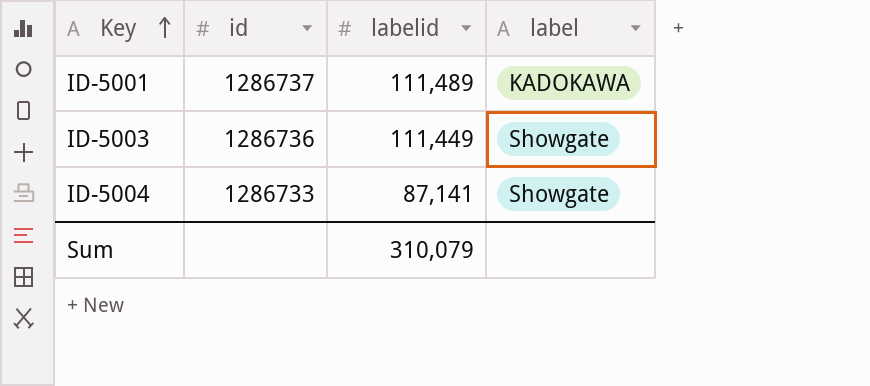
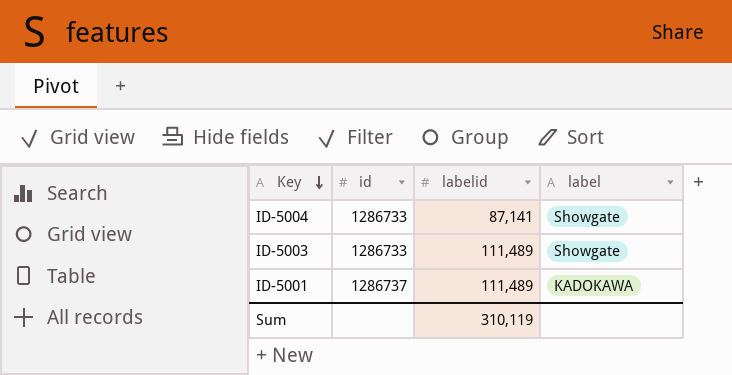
row order: Key ascending -> Key descending
ID-5003 | id: 1286736 -> 1286733
ID-5003 | labelid: 111,449 -> 111,489
Sum | labelid: 310,079 -> 310,119

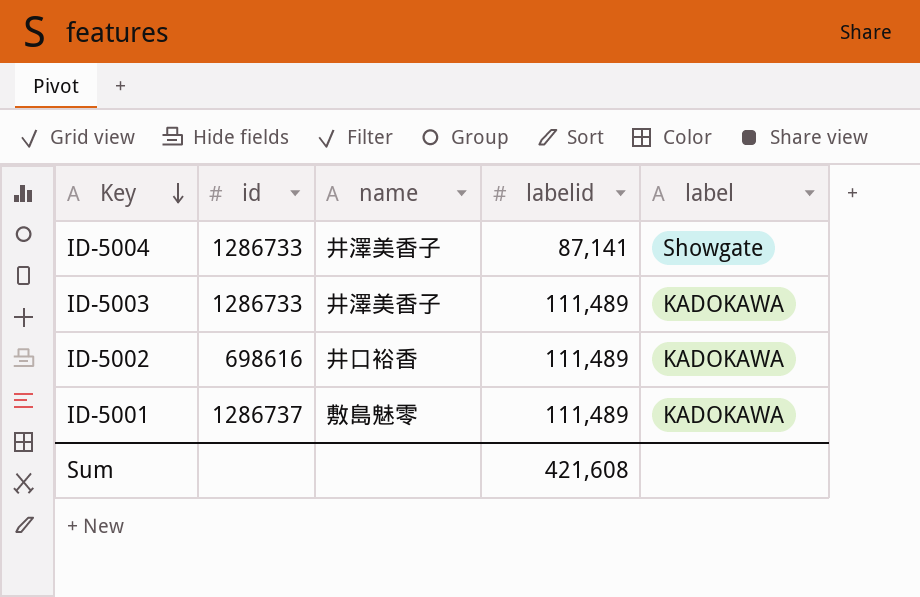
column name | position: none -> 3
ID-5003 | label: Showgate -> KADOKAWA
row ID-5002: none -> 698616 | 井口裕香 | 111,489 | KADOKAWA
Sum | labelid: 310,119 -> 421,608

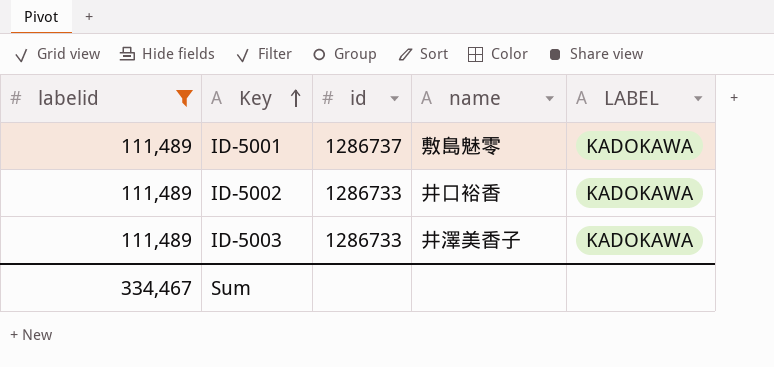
filter: none -> labelid = 111,489
row order: Key descending -> Key ascending
column labelid | position: 4 -> 1
column name: label -> LABEL
ID-5002 | id: 698616 -> 1286733
Sum | labelid: 421,608 -> 334,467

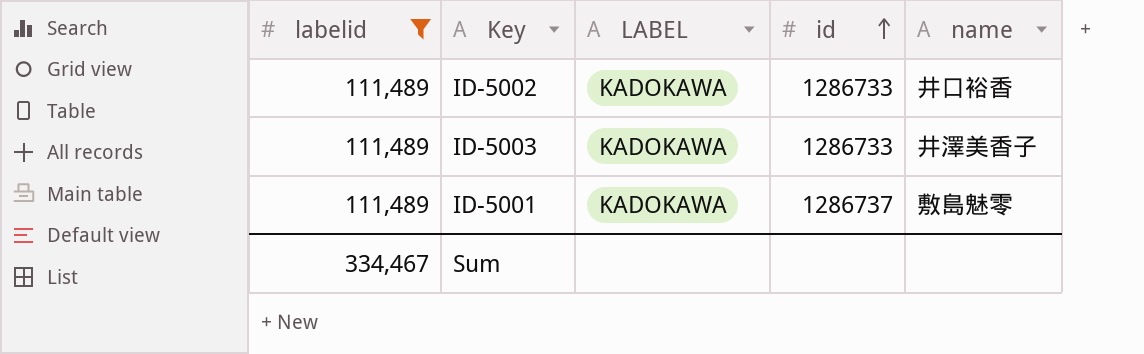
row order: Key ascending -> id ascending
column LABEL | position: 5 -> 3

